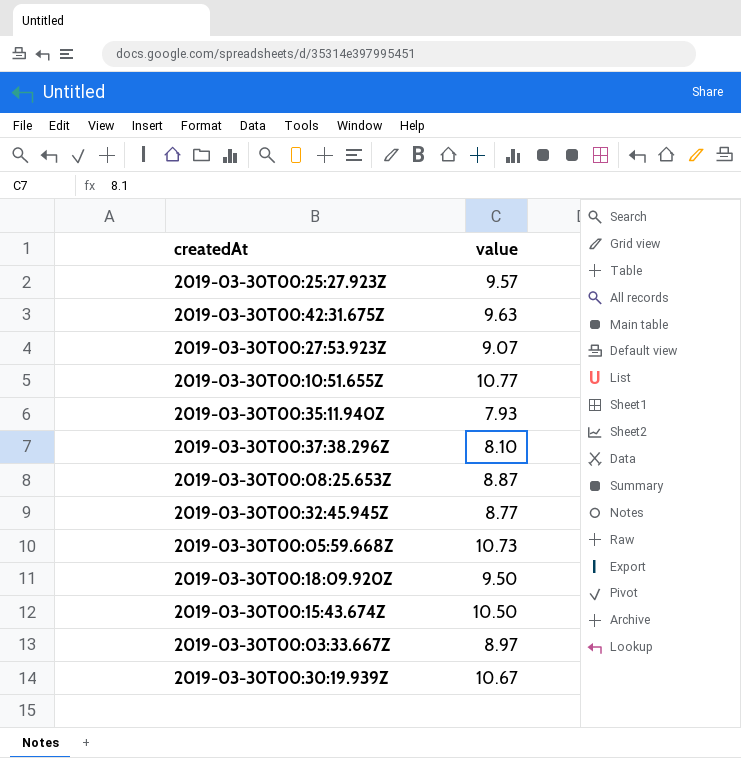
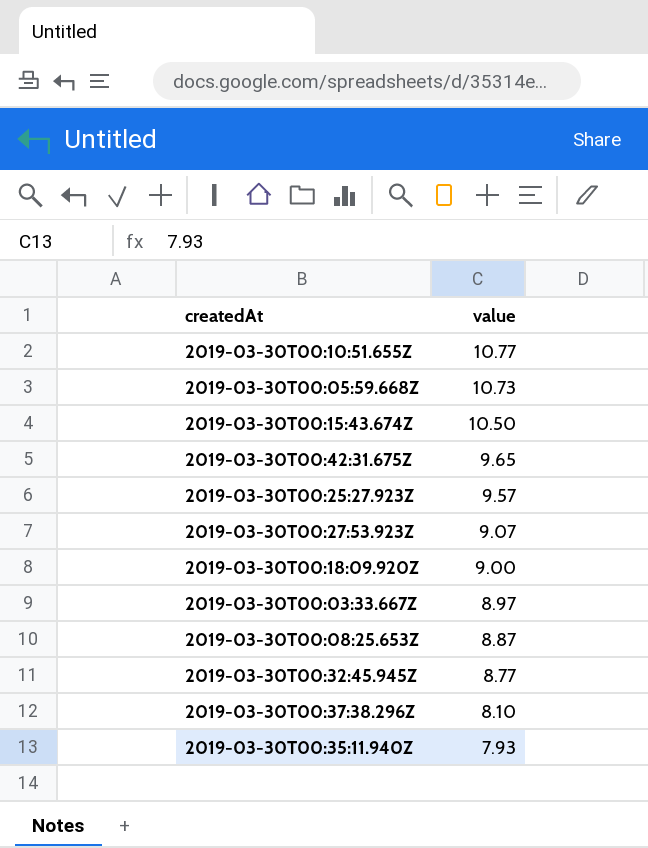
row order: none -> value descending
row 2019-03-30T00:30:19.939Z: 10.67 -> none
2019-03-30T00:42:31.675Z | value: 9.63 -> 9.65
2019-03-30T00:18:09.920Z | value: 9.50 -> 9.00

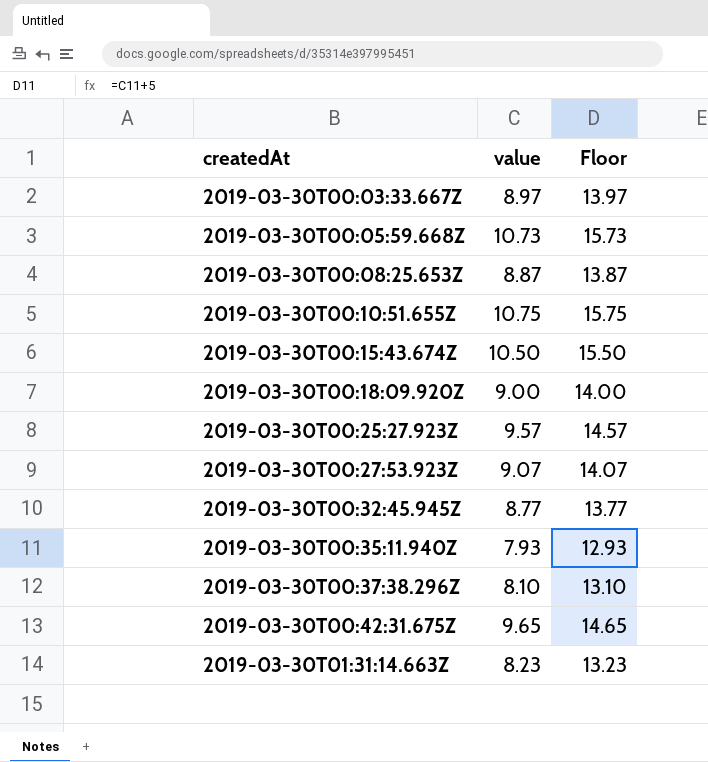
row order: value descending -> createdAt ascending
column Floor | formula: none -> [value] + 5
2019-03-30T00:10:51.655Z | value: 10.77 -> 10.75
row 2019-03-30T01:31:14.663Z: none -> 8.23 | 13.23

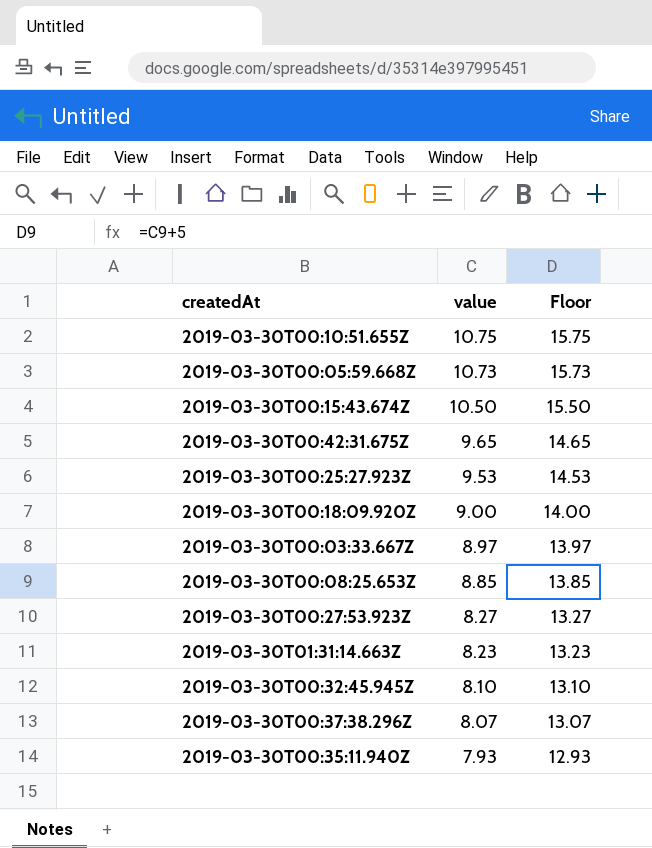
row order: createdAt ascending -> value descending
2019-03-30T00:25:27.923Z | value: 9.57 -> 9.53
2019-03-30T00:25:27.923Z | Floor: 14.57 -> 14.53
2019-03-30T00:08:25.653Z | value: 8.87 -> 8.85
2019-03-30T00:08:25.653Z | Floor: 13.87 -> 13.85
2019-03-30T00:27:53.923Z | value: 9.07 -> 8.27
2019-03-30T00:27:53.923Z | Floor: 14.07 -> 13.27
2019-03-30T00:32:45.945Z | value: 8.77 -> 8.10
2019-03-30T00:32:45.945Z | Floor: 13.77 -> 13.10
2019-03-30T00:37:38.296Z | value: 8.10 -> 8.07
2019-03-30T00:37:38.296Z | Floor: 13.10 -> 13.07

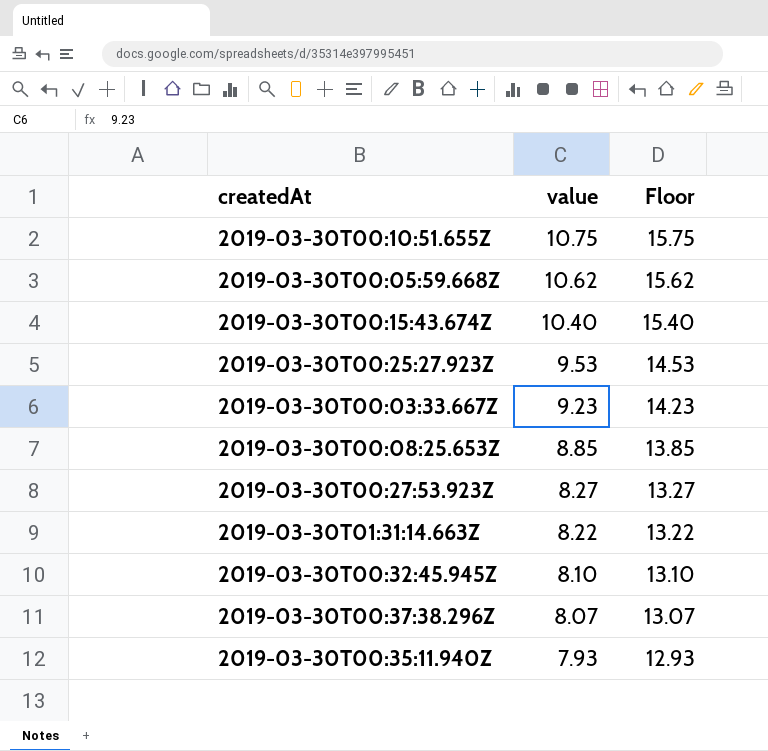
row 2019-03-30T00:42:31.675Z: 9.65 | 14.65 -> none
row 2019-03-30T00:18:09.920Z: 9.00 | 14.00 -> none
2019-03-30T00:05:59.668Z | value: 10.73 -> 10.62
2019-03-30T00:05:59.668Z | Floor: 15.73 -> 15.62
2019-03-30T00:15:43.674Z | value: 10.50 -> 10.40
2019-03-30T00:15:43.674Z | Floor: 15.50 -> 15.40
2019-03-30T00:03:33.667Z | value: 8.97 -> 9.23
2019-03-30T00:03:33.667Z | Floor: 13.97 -> 14.23
2019-03-30T01:31:14.663Z | value: 8.23 -> 8.22
2019-03-30T01:31:14.663Z | Floor: 13.23 -> 13.22

